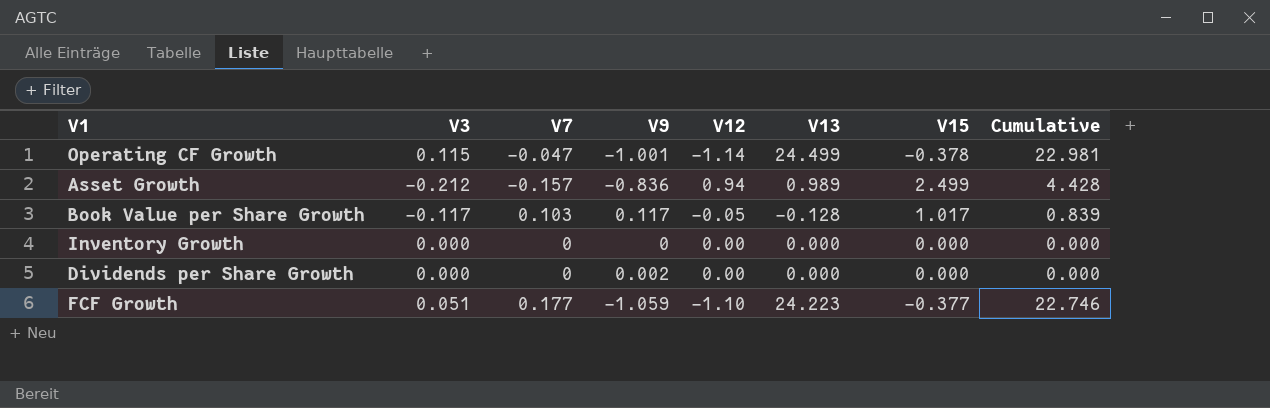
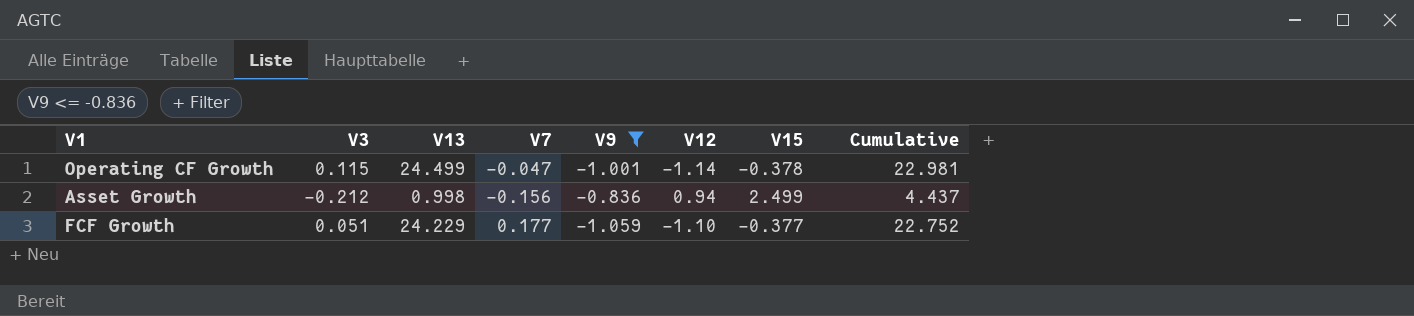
filter: none -> V9 <= -0.836
column V13 | position: 6 -> 3
Asset Growth | V13: 0.989 -> 0.998
Asset Growth | V7: -0.157 -> -0.156
Asset Growth | Cumulative: 4.428 -> 4.437
FCF Growth | V13: 24.223 -> 24.229
FCF Growth | Cumulative: 22.746 -> 22.752

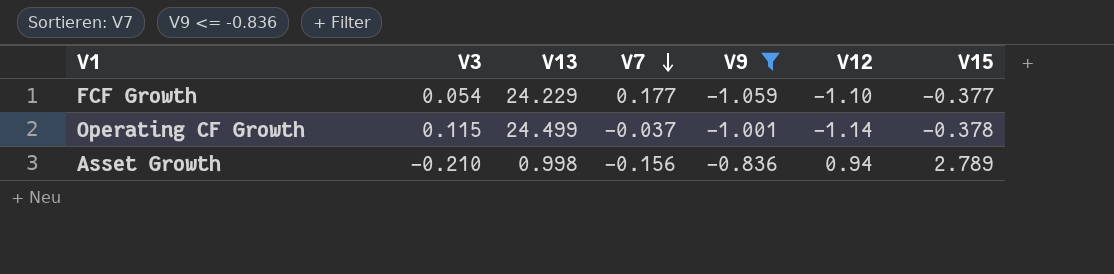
row order: none -> V7 descending
column Cumulative | formula: [V13] + [V12] + [V15] -> none
FCF Growth | V3: 0.051 -> 0.054
Operating CF Growth | V7: -0.047 -> -0.037
Asset Growth | V3: -0.212 -> -0.210
Asset Growth | V15: 2.499 -> 2.789

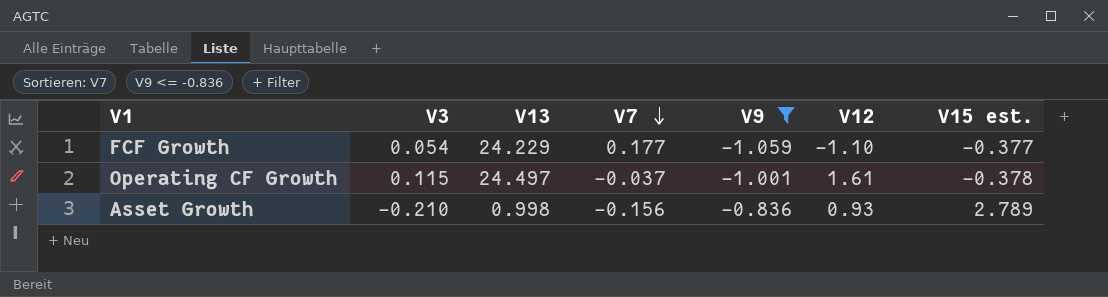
column name: V15 -> V15 est.
Operating CF Growth | V13: 24.499 -> 24.497
Operating CF Growth | V12: -1.14 -> 1.61
Asset Growth | V12: 0.94 -> 0.93

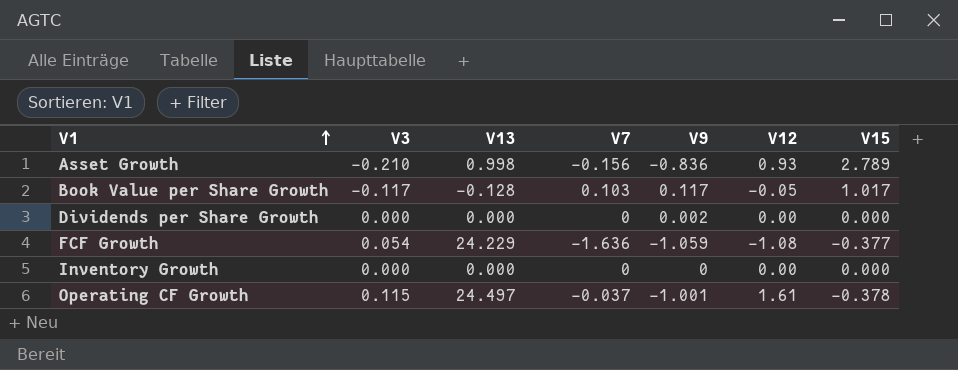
filter: V9 <= -0.836 -> none
row order: V7 descending -> V1 ascending
column name: V15 est. -> V15
FCF Growth | V7: 0.177 -> -1.636
FCF Growth | V12: -1.10 -> -1.08

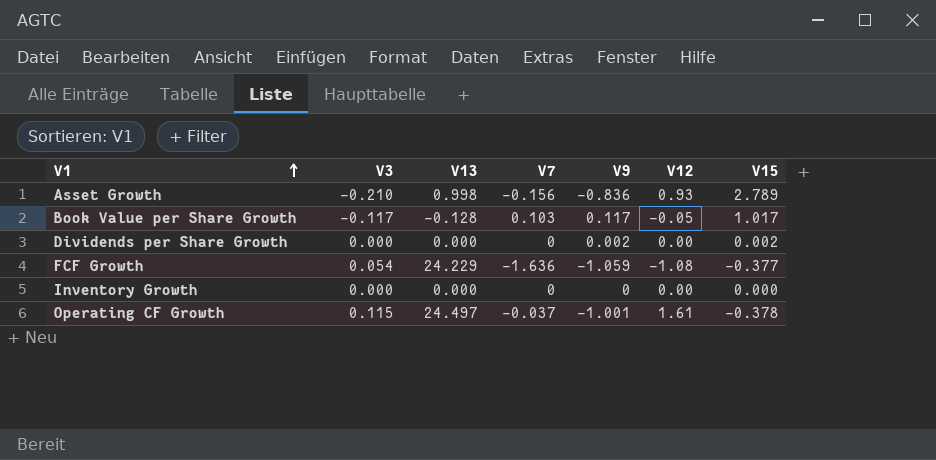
Dividends per Share Growth | V15: 0.000 -> 0.002

